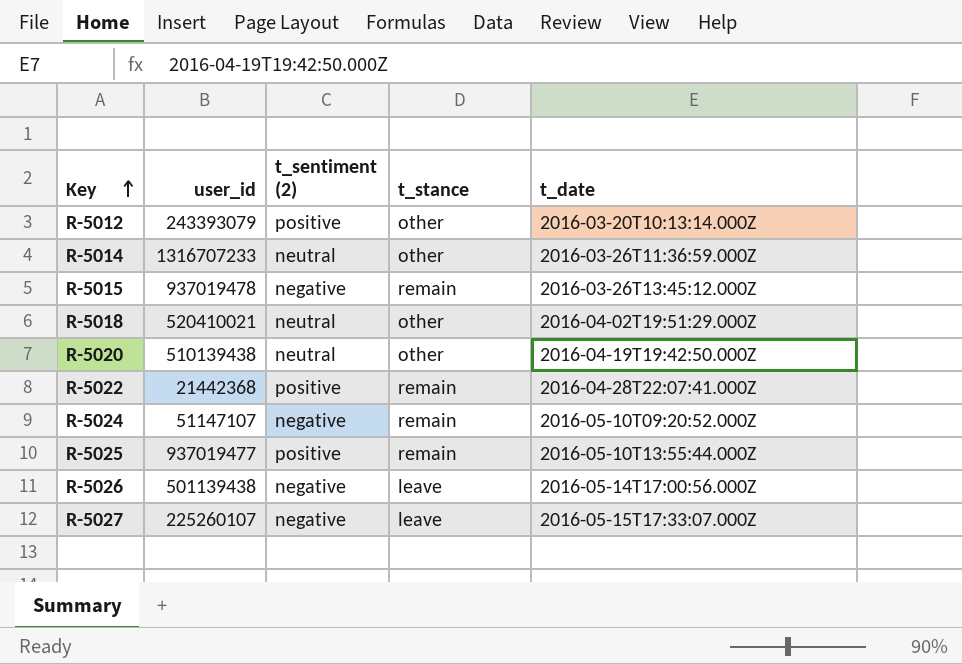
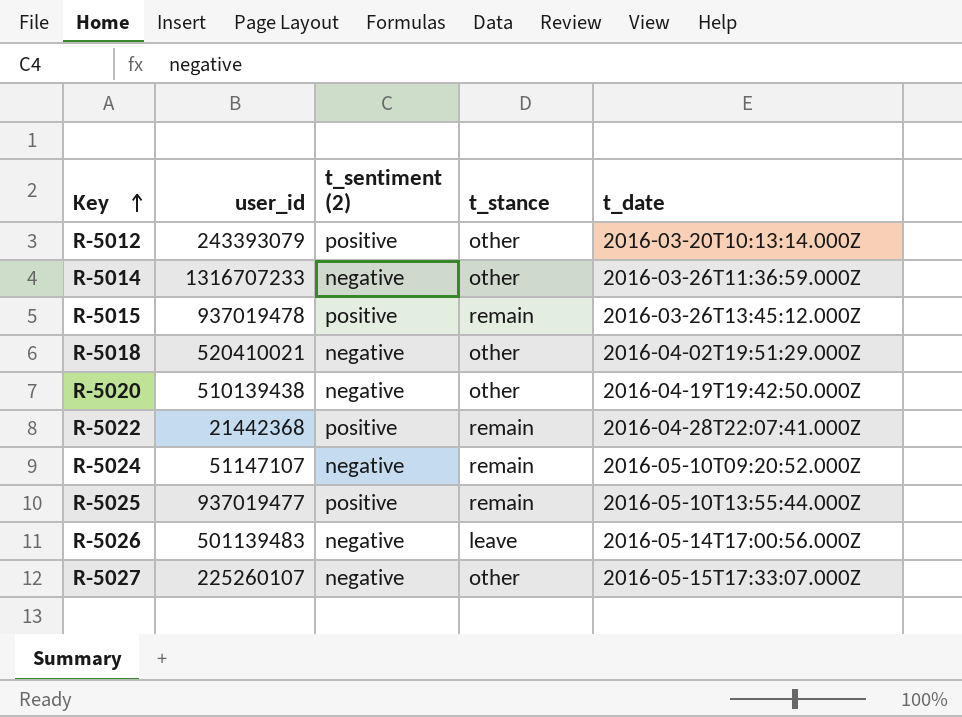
R-5014 | t_sentiment (2): neutral -> negative
R-5015 | t_sentiment (2): negative -> positive
R-5018 | t_sentiment (2): neutral -> negative
R-5020 | t_sentiment (2): neutral -> negative
R-5026 | user_id: 501139438 -> 501139483
R-5027 | t_stance: leave -> other

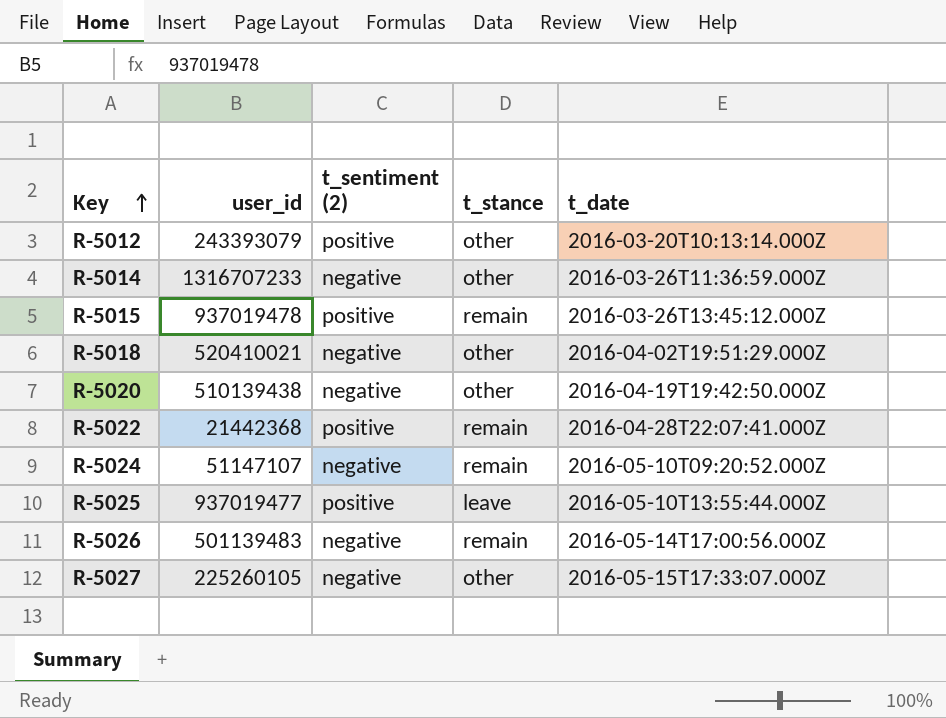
R-5025 | t_stance: remain -> leave
R-5026 | t_stance: leave -> remain
R-5027 | user_id: 225260107 -> 225260105

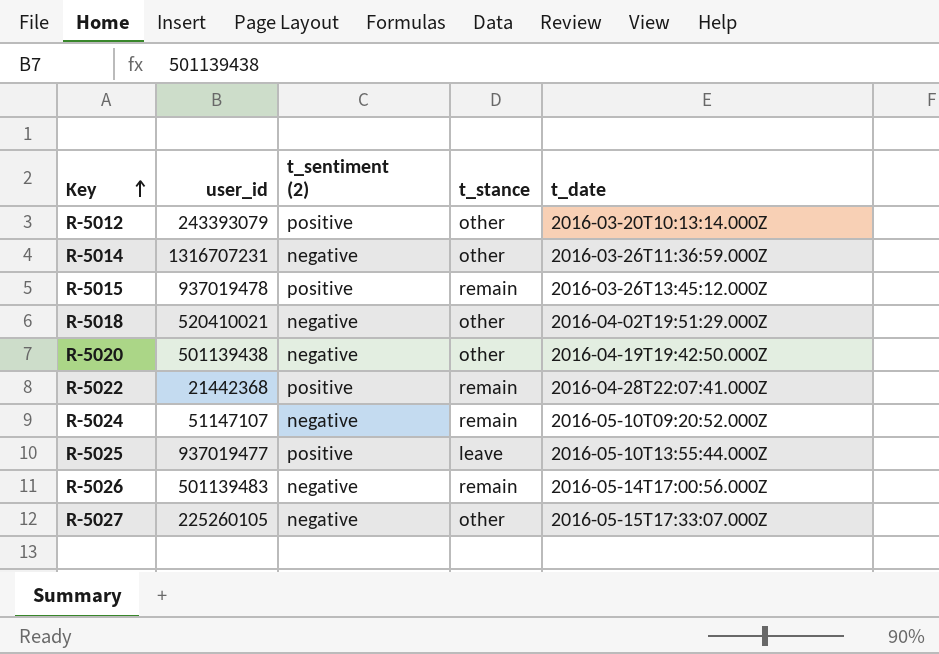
R-5014 | user_id: 1316707233 -> 1316707231
R-5020 | user_id: 510139438 -> 501139438

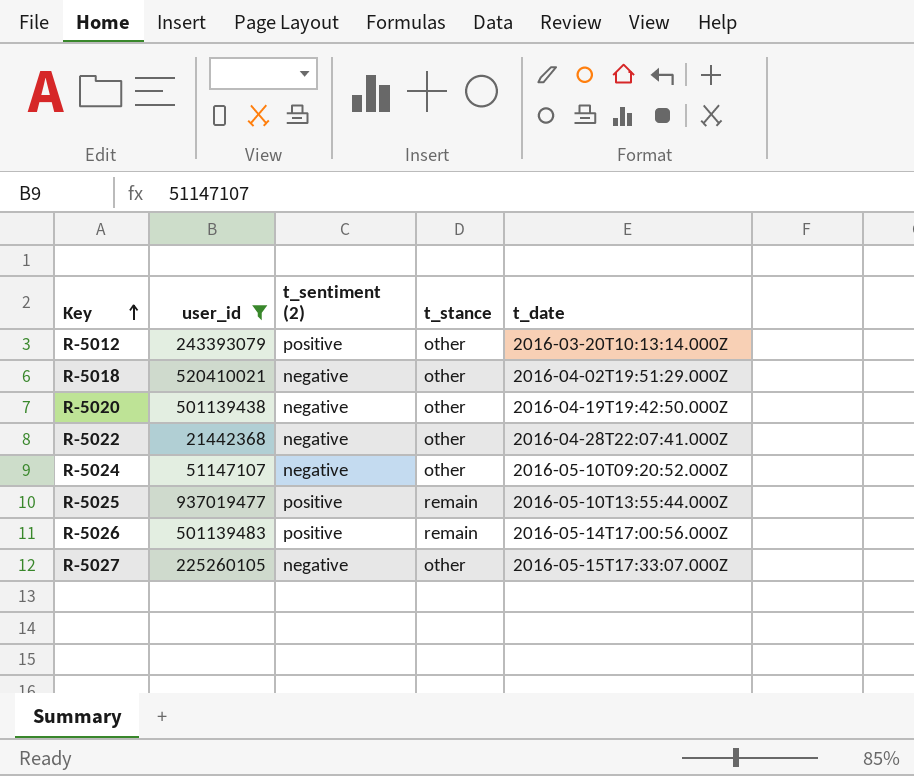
filter: none -> user_id <= 937019477
R-5022 | t_sentiment (2): positive -> negative
R-5022 | t_stance: remain -> other
R-5024 | t_stance: remain -> other
R-5025 | t_stance: leave -> remain
R-5026 | t_sentiment (2): negative -> positive

